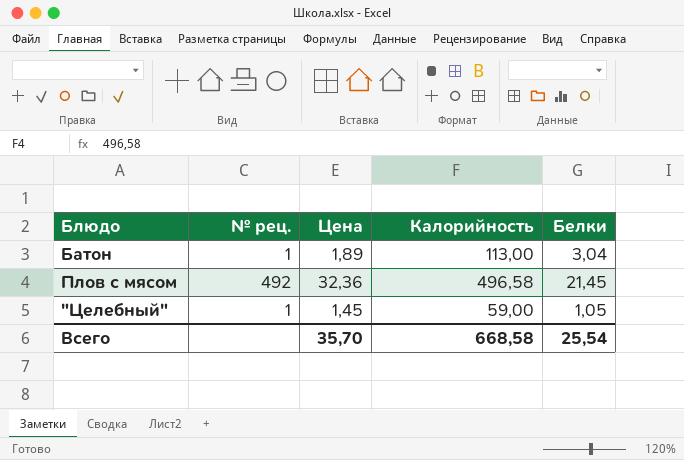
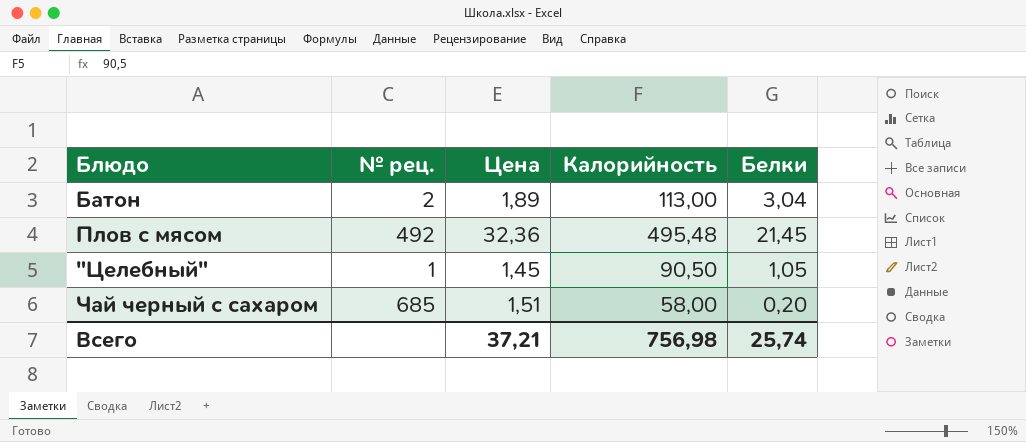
Батон | № рец.: 1 -> 2
Плов с мясом | Калорийность: 496,58 -> 495,48
"Целебный" | Калорийность: 59,00 -> 90,50
row Чай черный с сахаром: none -> 685 | 1,51 | 58,00 | 0,20
Всего | Цена: 35,70 -> 37,21
Всего | Калорийность: 668,58 -> 756,98
Всего | Белки: 25,54 -> 25,74

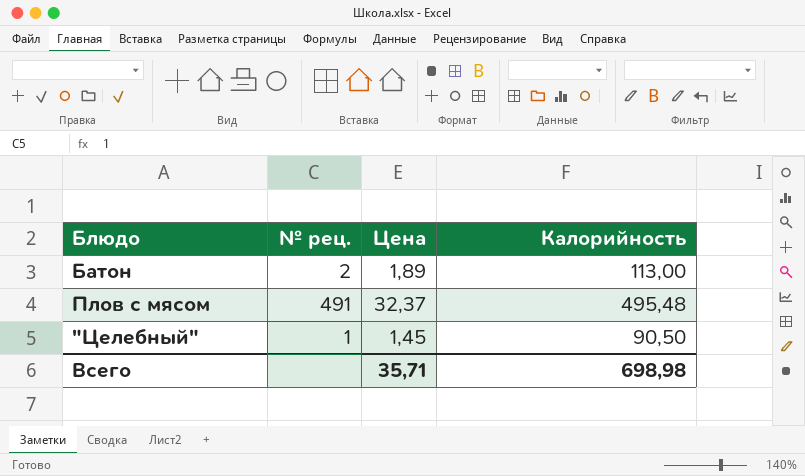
column Белки | position: 5 -> none
row Чай черный с сахаром: 685 | 1,51 | 58,00 | 0,20 -> none
Плов с мясом | № рец.: 492 -> 491
Плов с мясом | Цена: 32,36 -> 32,37
Всего | Цена: 37,21 -> 35,71
Всего | Калорийность: 756,98 -> 698,98

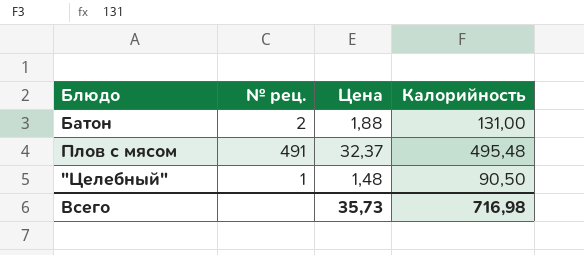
Батон | Цена: 1,89 -> 1,88
Батон | Калорийность: 113,00 -> 131,00
"Целебный" | Цена: 1,45 -> 1,48
Всего | Цена: 35,71 -> 35,73
Всего | Калорийность: 698,98 -> 716,98

